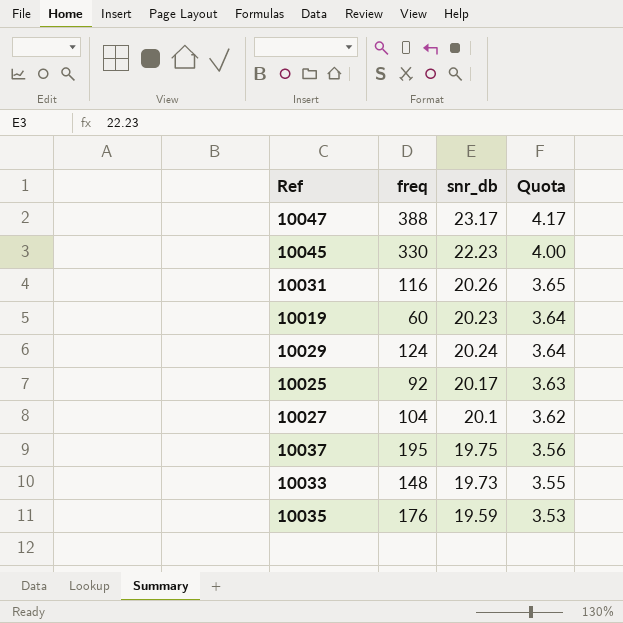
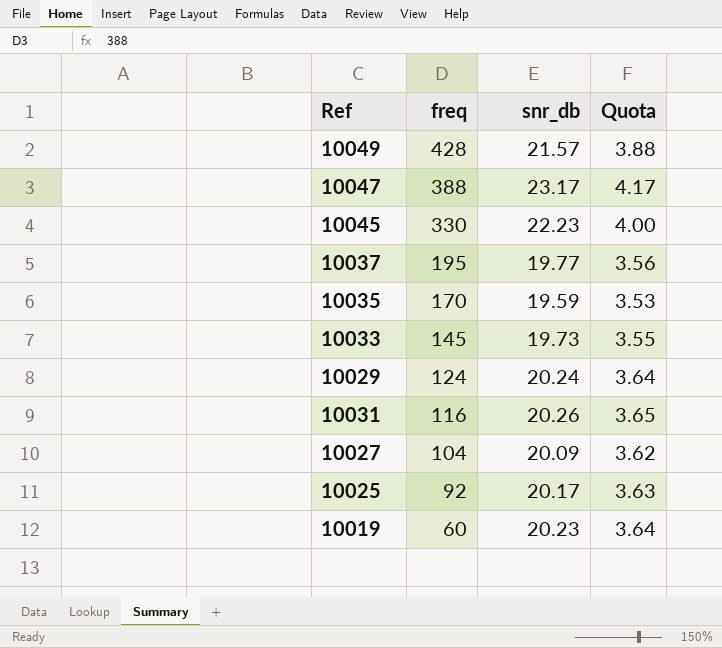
row order: Quota descending -> freq descending
row 10049: none -> 428 | 21.57 | 3.88
10037 | snr_db: 19.75 -> 19.77
10035 | freq: 176 -> 170
10033 | freq: 148 -> 145
10027 | snr_db: 20.1 -> 20.09

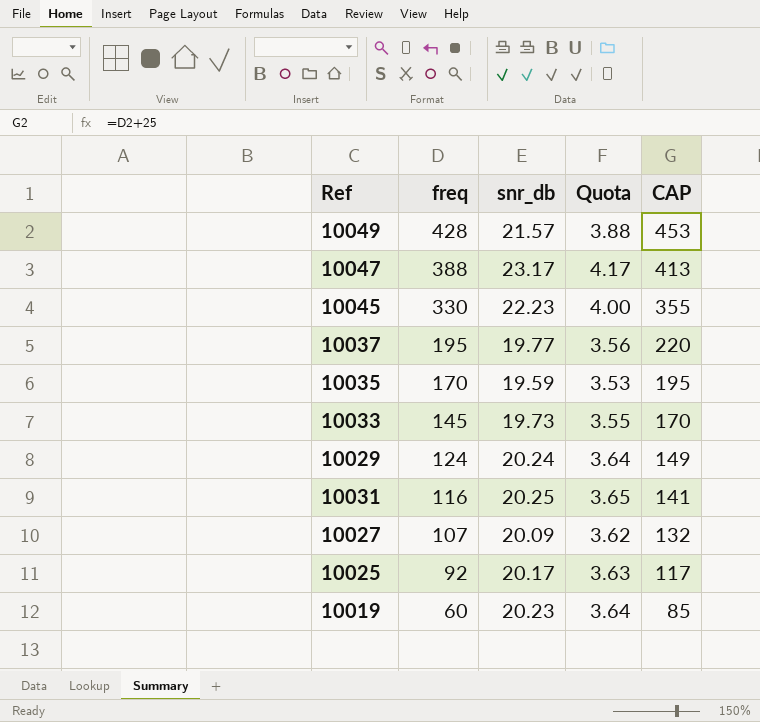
column CAP | formula: none -> [freq] + 25
10031 | snr_db: 20.26 -> 20.25
10027 | freq: 104 -> 107

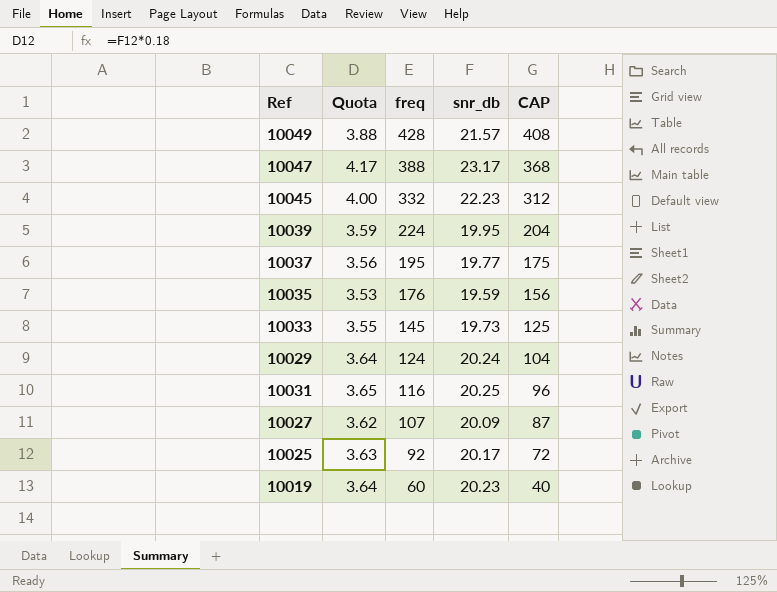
column Quota | position: 4 -> 2
column CAP | formula: [freq] + 25 -> [freq] - 20
10045 | freq: 330 -> 332
row 10039: none -> 3.59 | 224 | 19.95 | 204
10035 | freq: 170 -> 176

